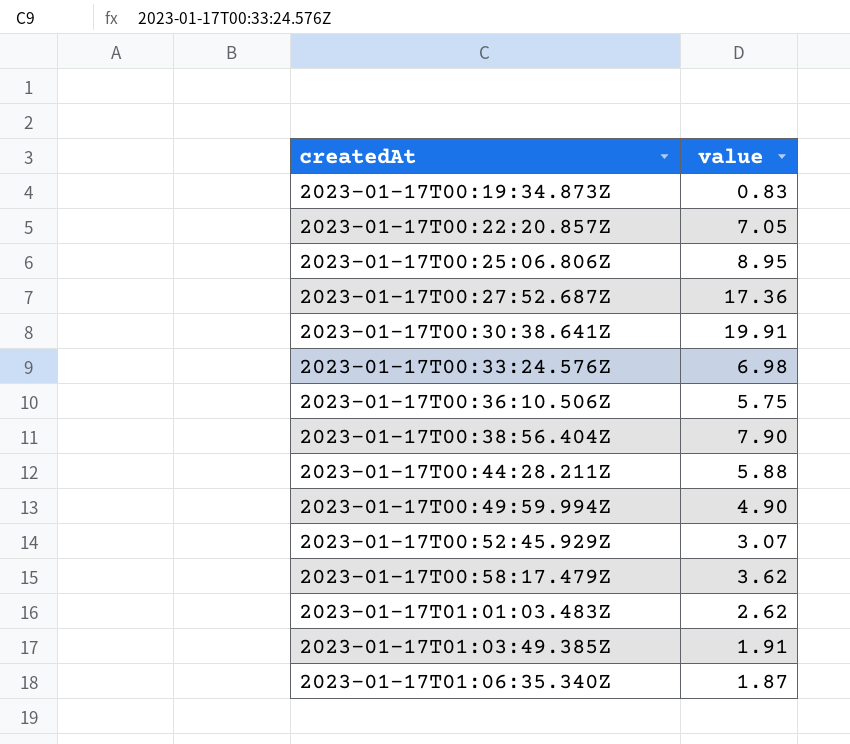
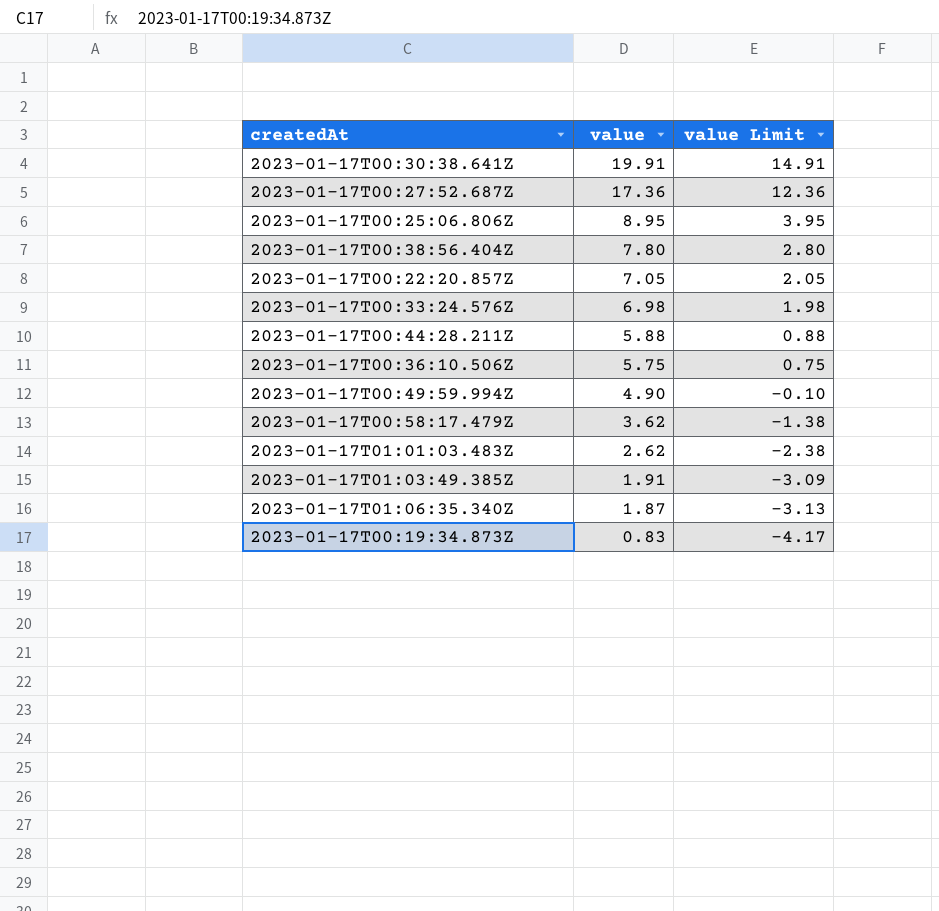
row order: createdAt ascending -> value descending
column value Limit | formula: none -> [value] - 5
row 2023-01-17T00:52:45.929Z: 3.07 -> none
2023-01-17T00:38:56.404Z | value: 7.90 -> 7.80

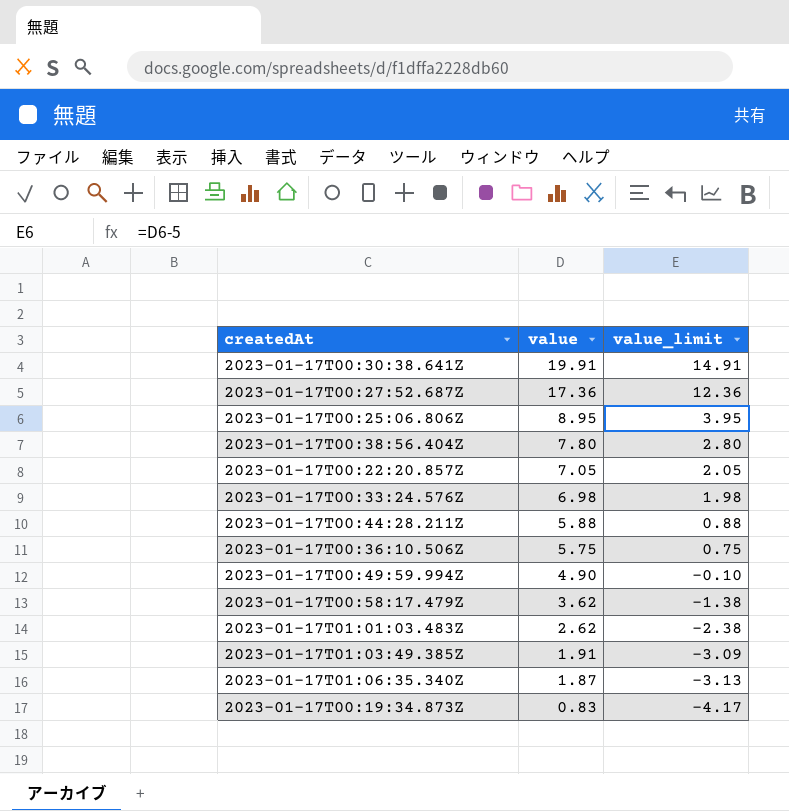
column name: value Limit -> value_limit

